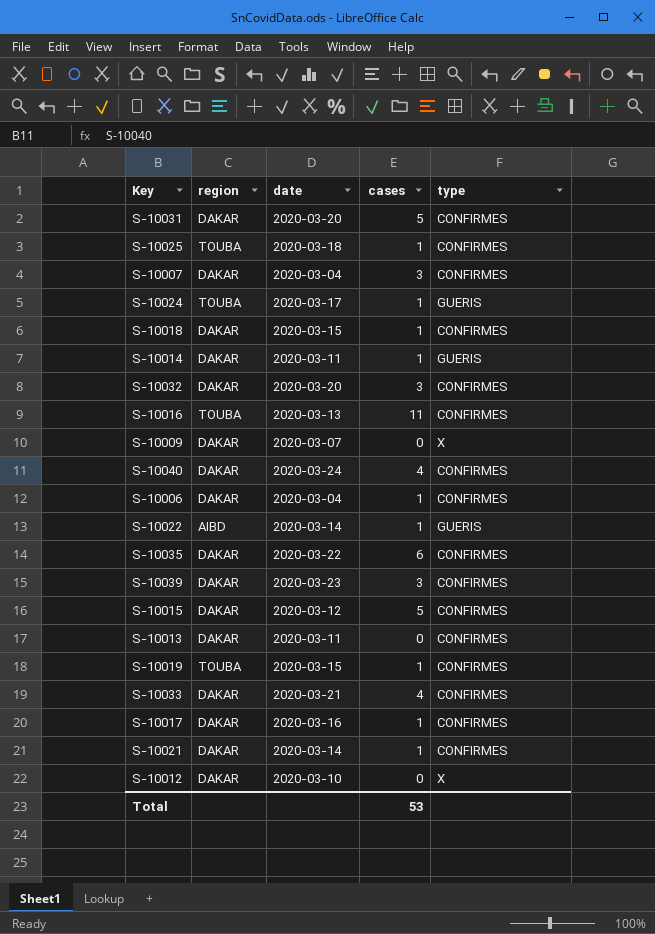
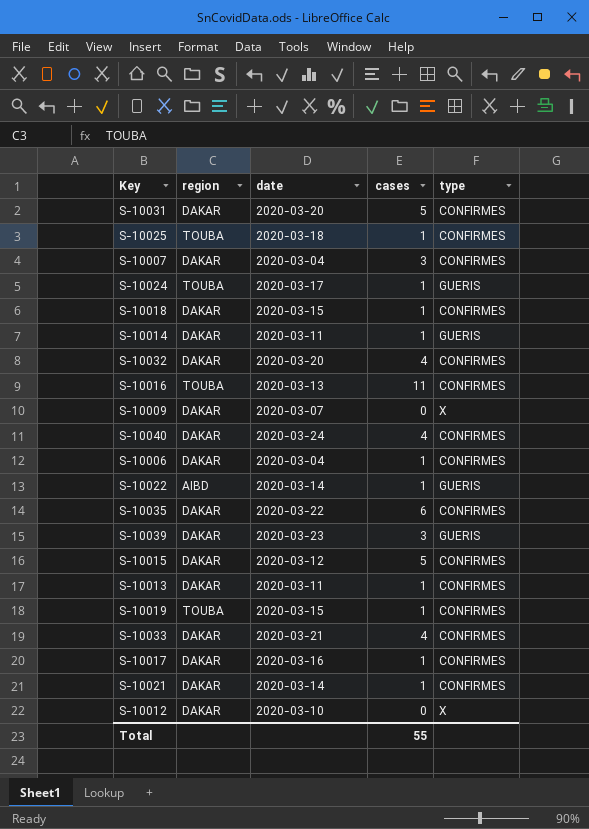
S-10032 | cases: 3 -> 4
S-10039 | type: CONFIRMES -> GUERIS
S-10013 | cases: 0 -> 1
Total | cases: 53 -> 55

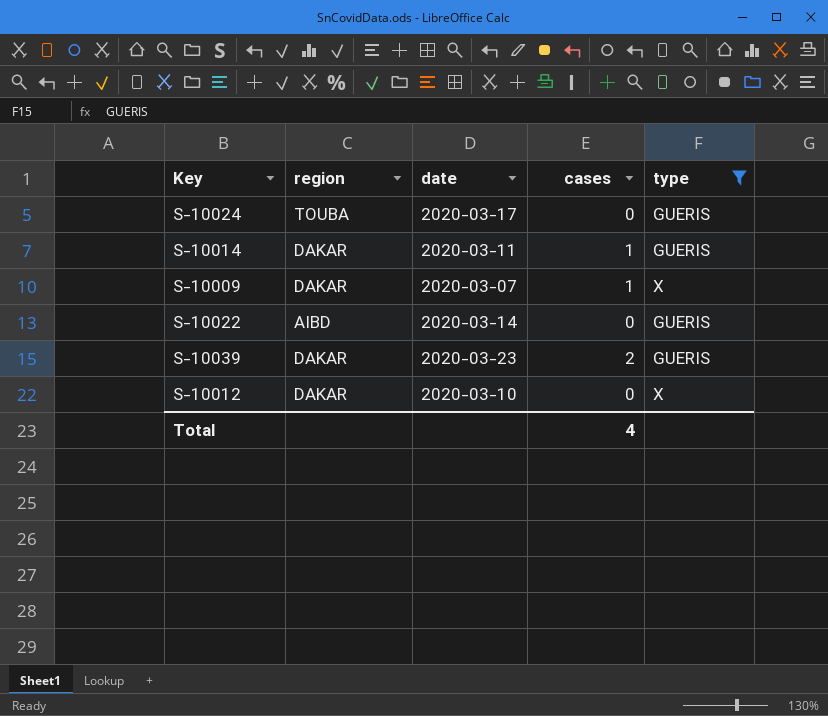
filter: none -> type != CONFIRMES
S-10024 | cases: 1 -> 0
S-10009 | cases: 0 -> 1
S-10022 | cases: 1 -> 0
S-10039 | cases: 3 -> 2
Total | cases: 55 -> 4

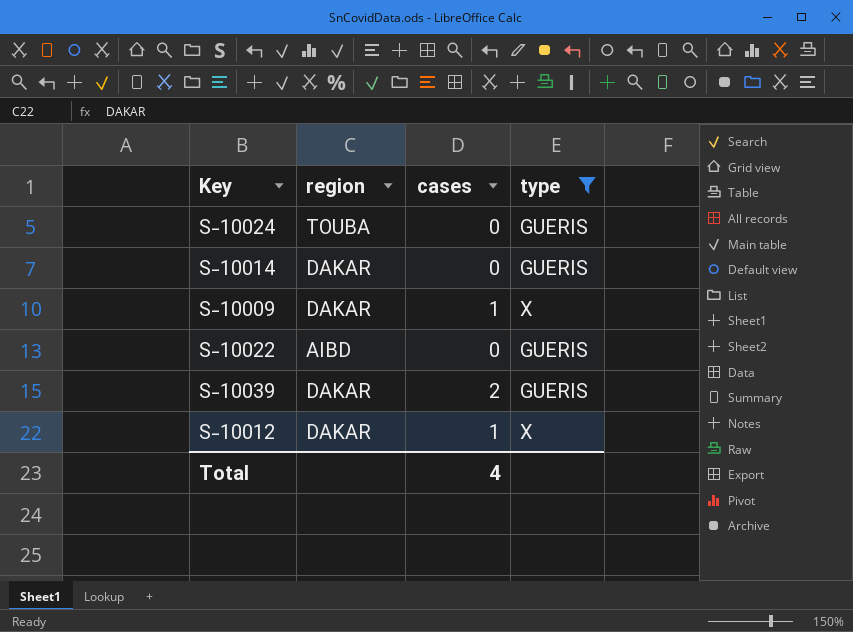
column date | position: 3 -> none
S-10014 | cases: 1 -> 0
S-10012 | cases: 0 -> 1

